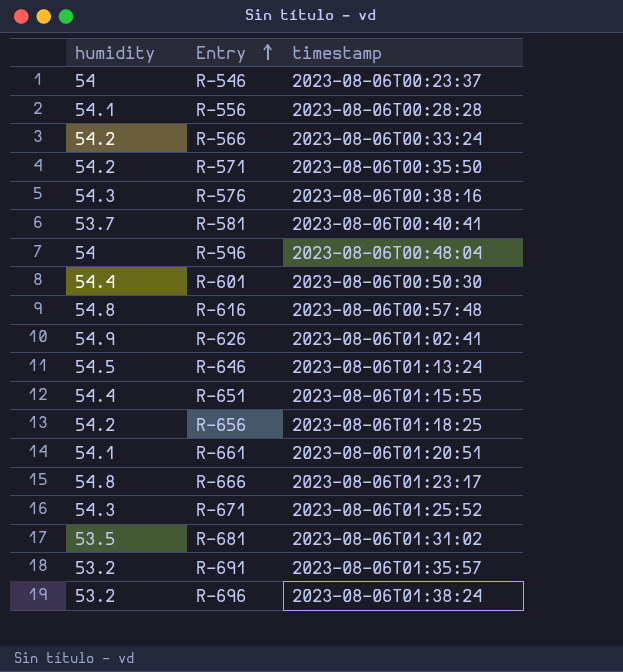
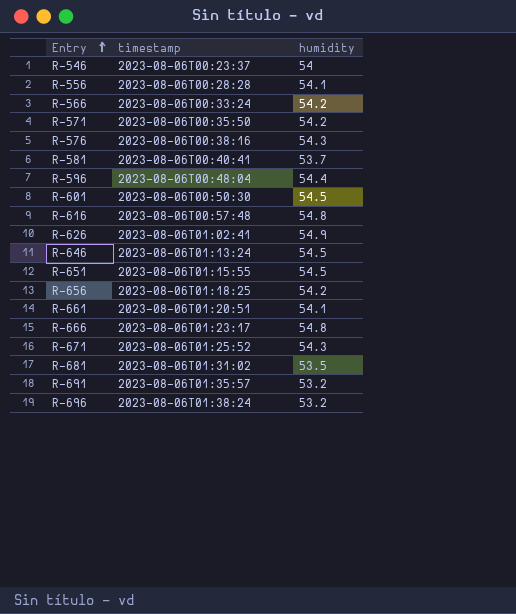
column humidity | position: 1 -> 3
R-596 | humidity: 54 -> 54.4
R-601 | humidity: 54.4 -> 54.5
R-651 | humidity: 54.4 -> 54.5

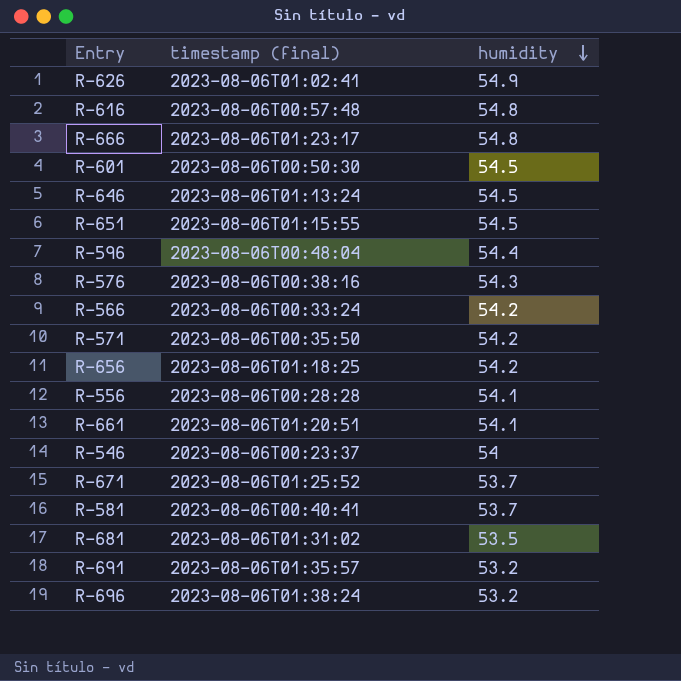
row order: Entry ascending -> humidity descending
column name: timestamp -> timestamp (final)
R-671 | humidity: 54.3 -> 53.7

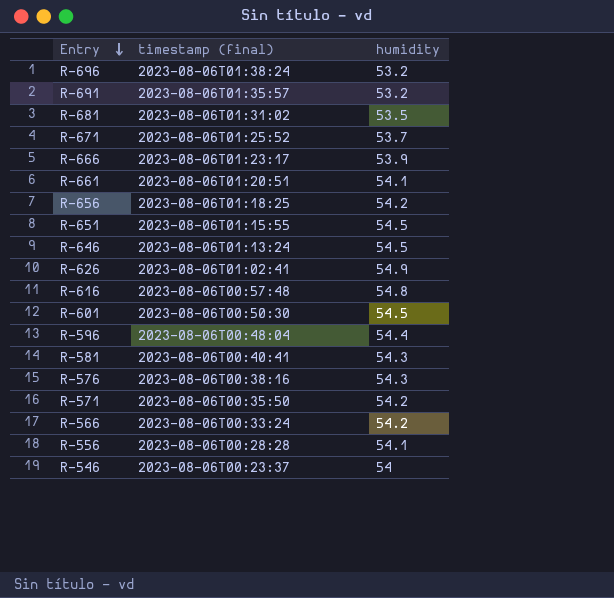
row order: humidity descending -> Entry descending
R-666 | humidity: 54.8 -> 53.9
R-581 | humidity: 53.7 -> 54.3

